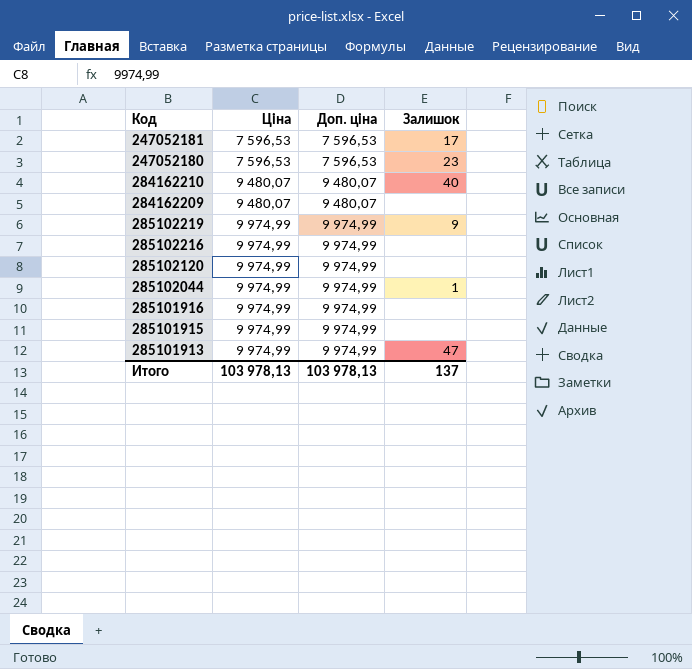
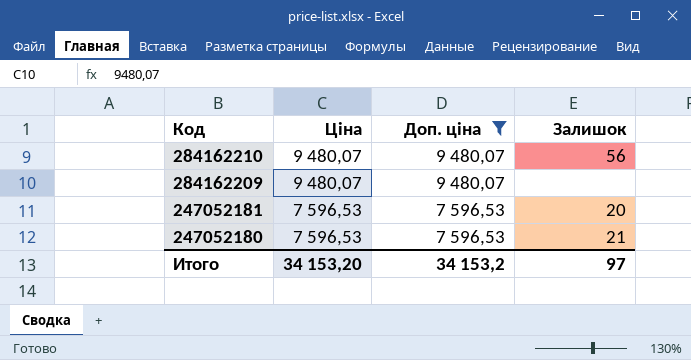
filter: none -> Доп. ціна != 9 974,99
row order: Ціна ascending -> Код descending
284162210 | Залишок: 40 -> 56
247052181 | Залишок: 17 -> 20
247052180 | Залишок: 23 -> 21
Итого | Ціна: 103 978,13 -> 34 153,20
Итого | Доп. ціна: 103 978,13 -> 34 153,2
Итого | Залишок: 137 -> 97

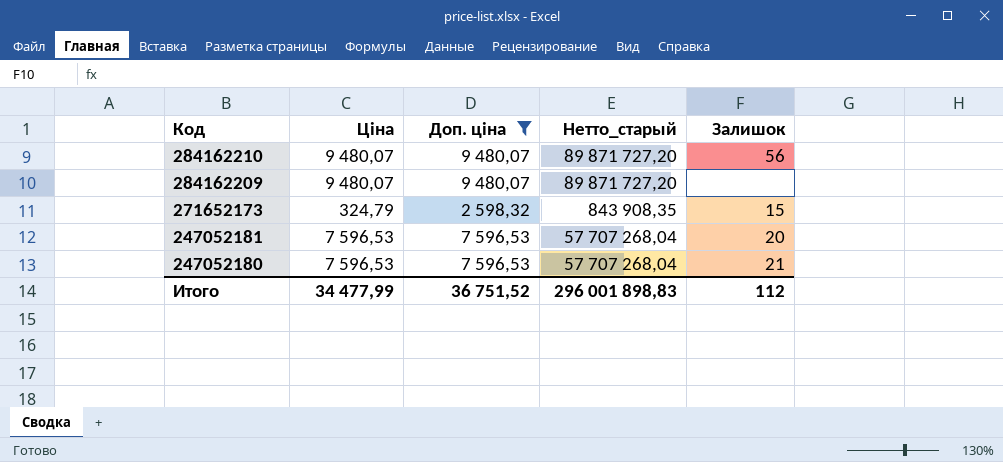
column Нетто_старый | formula: none -> [Ціна] * [Доп. ціна]
row 271652173: none -> 324,79 | 2 598,32 | 843 908,35 | 15
Итого | Ціна: 34 153,20 -> 34 477,99
Итого | Доп. ціна: 34 153,2 -> 36 751,52
Итого | Залишок: 97 -> 112

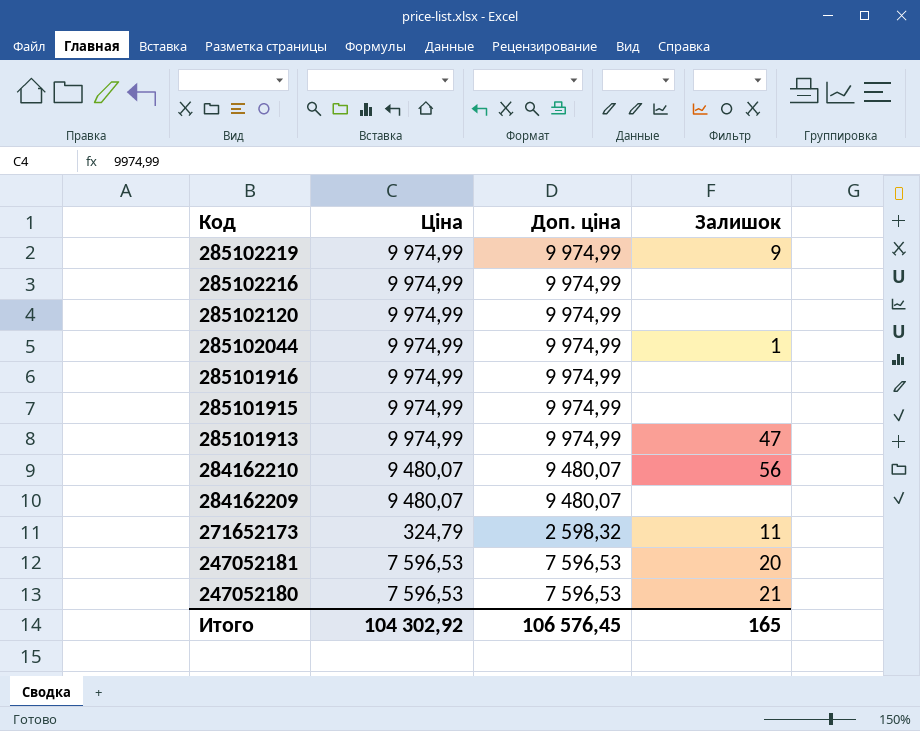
filter: Доп. ціна != 9 974,99 -> none
column Нетто_старый | formula: [Ціна] * [Доп. ціна] -> none
271652173 | Залишок: 15 -> 11
Итого | Ціна: 34 477,99 -> 104 302,92
Итого | Доп. ціна: 36 751,52 -> 106 576,45
Итого | Залишок: 112 -> 165

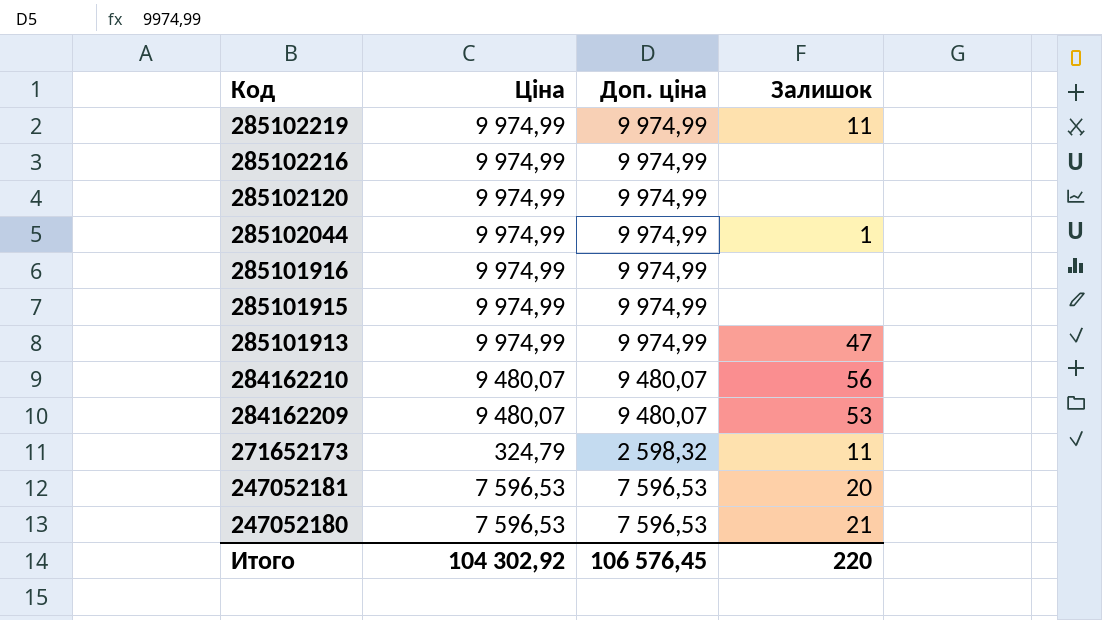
285102219 | Залишок: 9 -> 11
284162209 | Залишок: none -> 53
Итого | Залишок: 165 -> 220

